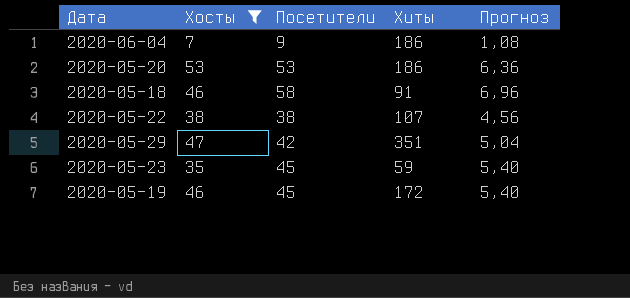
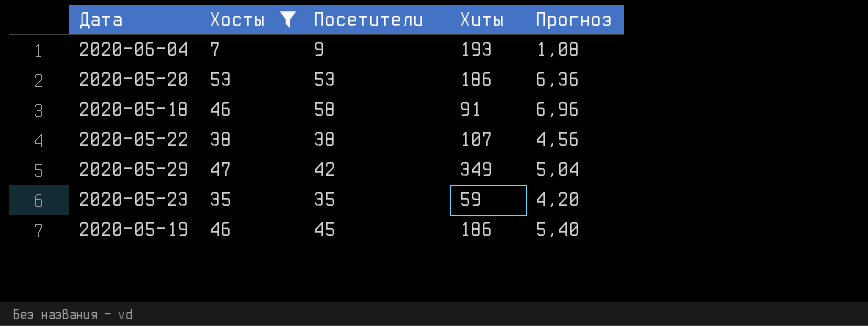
2020-06-04 | Хиты: 186 -> 193
2020-05-29 | Хиты: 351 -> 349
2020-05-23 | Посетители: 45 -> 35
2020-05-23 | Прогноз: 5,40 -> 4,20
2020-05-19 | Хиты: 172 -> 186

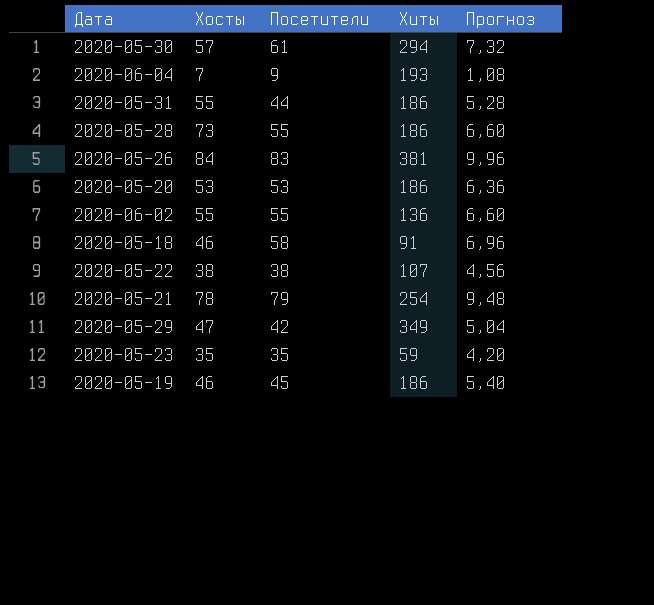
filter: Хосты <= 53 -> none

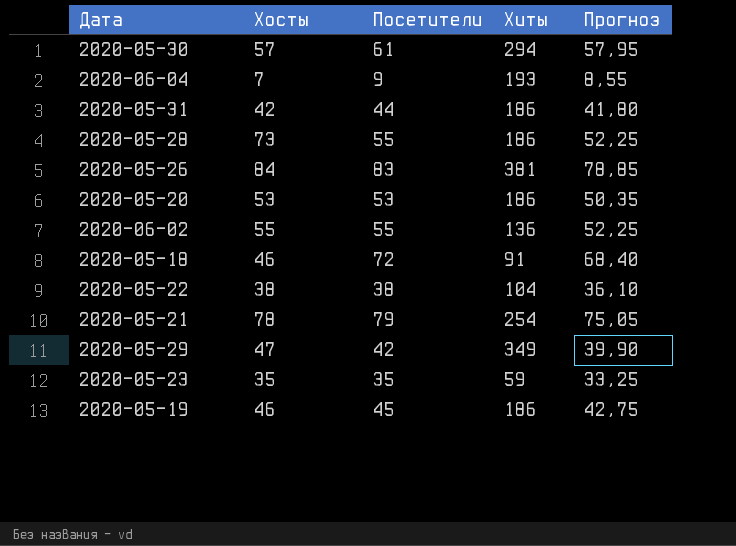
column Прогноз | formula: [Посетители] * 0,12 -> [Посетители] * 0,95
2020-05-31 | Хосты: 55 -> 42
2020-05-18 | Посетители: 58 -> 72
2020-05-22 | Хиты: 107 -> 104

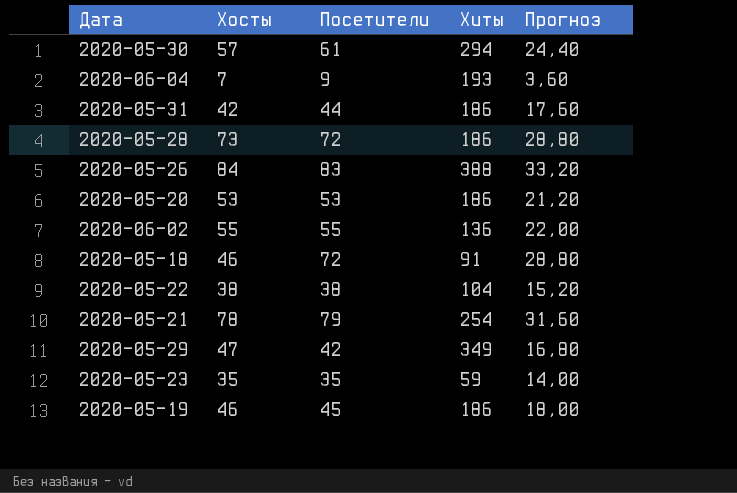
column Прогноз | formula: [Посетители] * 0,95 -> [Посетители] * 0,4
2020-05-28 | Посетители: 55 -> 72
2020-05-26 | Хиты: 381 -> 388

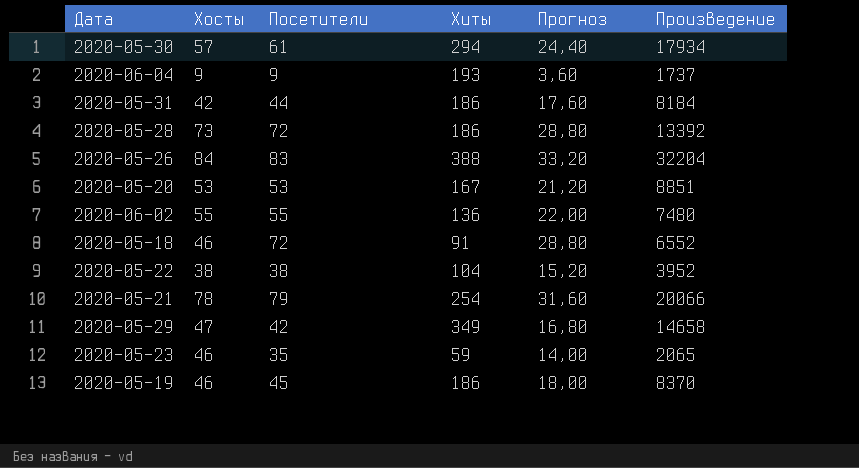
column Произведение | formula: none -> [Посетители] * [Хиты]
2020-06-04 | Хосты: 7 -> 9
2020-05-20 | Хиты: 186 -> 167
2020-05-23 | Хосты: 35 -> 46

